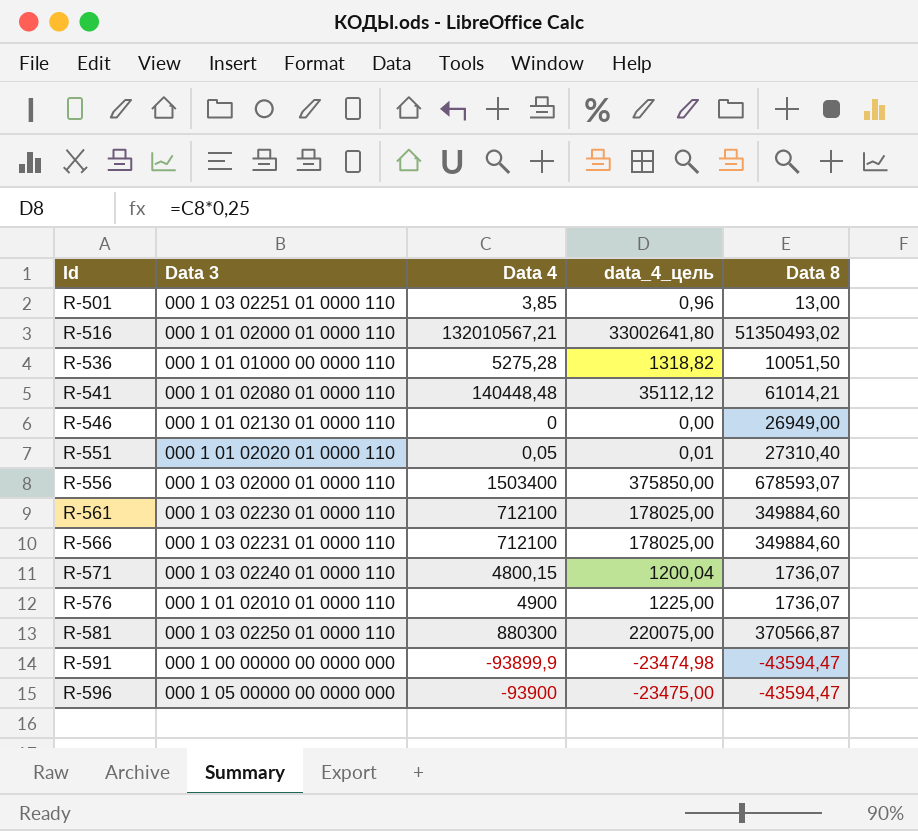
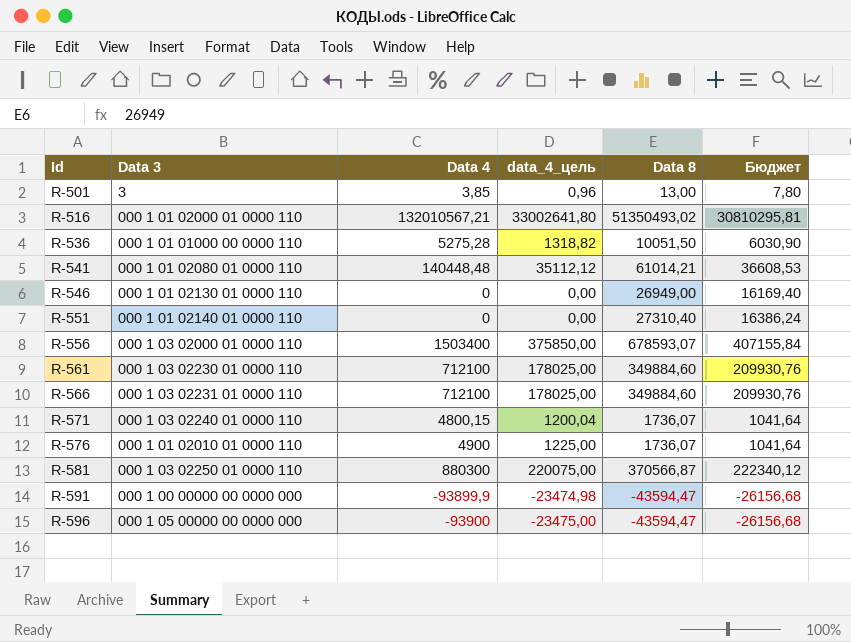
column Бюджет | formula: none -> [Data 8] * 0,6
R-501 | Data 3: 000 1 03 02251 01 0000 110 -> 3
R-551 | Data 3: 000 1 01 02020 01 0000 110 -> 000 1 01 02140 01 0000 110
R-551 | Data 4: 0,05 -> 0
R-551 | data_4_цель: 0,01 -> 0,00

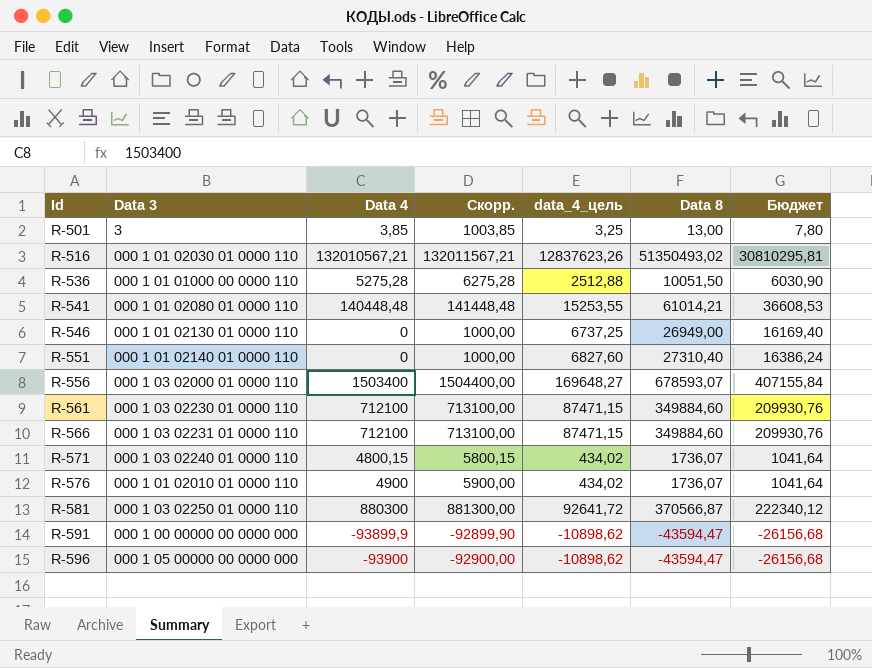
column Скорр. | formula: none -> [Data 4] + 1000
column data_4_цель | formula: [Data 4] * 0,25 -> [Data 8] * 0,25
R-516 | Data 3: 000 1 01 02000 01 0000 110 -> 000 1 01 02030 01 0000 110

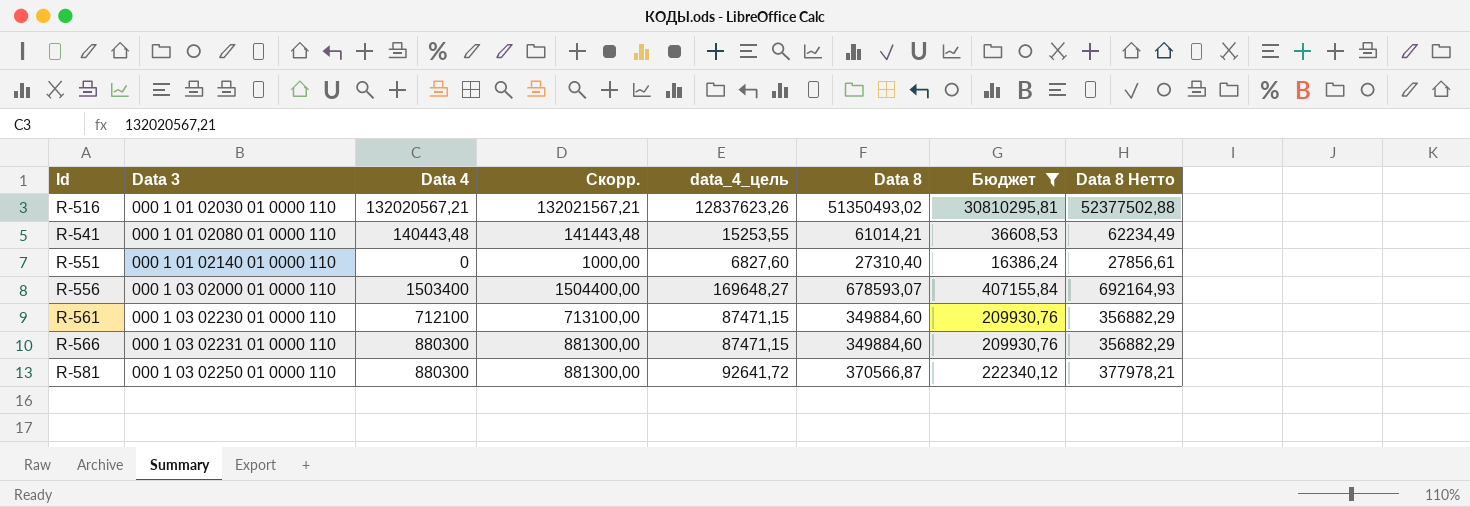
filter: none -> Бюджет >= 16386,24
column Data 8 Нетто | formula: none -> [Data 8] * 1,02
R-516 | Data 4: 132010567,21 -> 132020567,21
R-516 | Скорр.: 132011567,21 -> 132021567,21
R-541 | Data 4: 140448,48 -> 140443,48
R-541 | Скорр.: 141448,48 -> 141443,48
R-566 | Data 4: 712100 -> 880300
R-566 | Скорр.: 713100,00 -> 881300,00

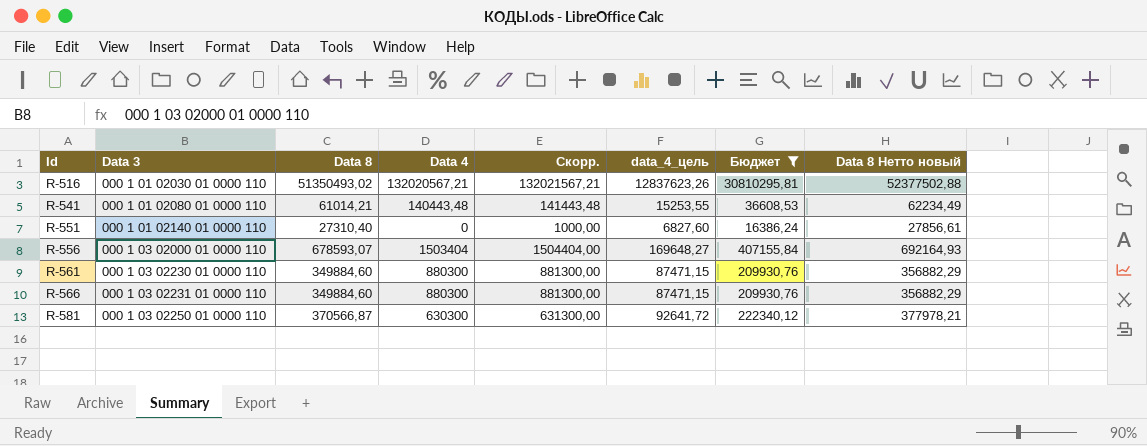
column Data 8 | position: 6 -> 3
column name: Data 8 Нетто -> Data 8 Нетто новый
R-556 | Data 4: 1503400 -> 1503404
R-556 | Скорр.: 1504400,00 -> 1504404,00
R-561 | Data 4: 712100 -> 880300
R-561 | Скорр.: 713100,00 -> 881300,00
R-581 | Data 4: 880300 -> 630300
R-581 | Скорр.: 881300,00 -> 631300,00

